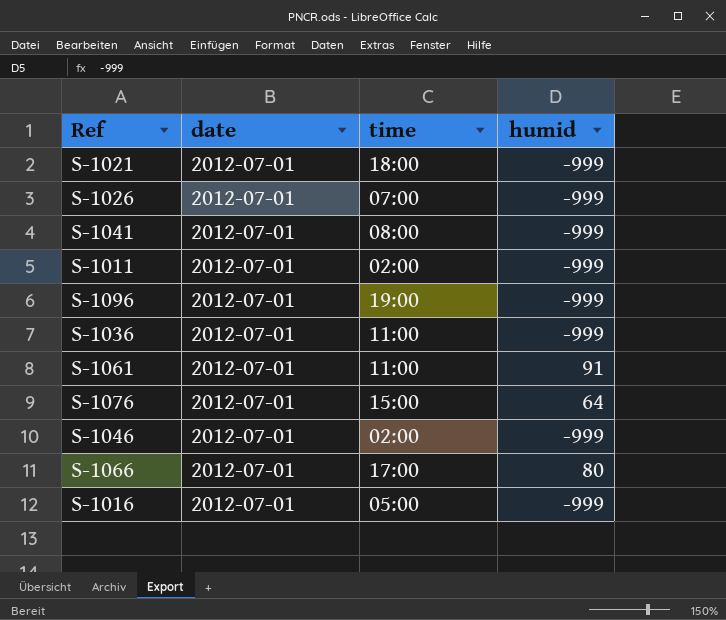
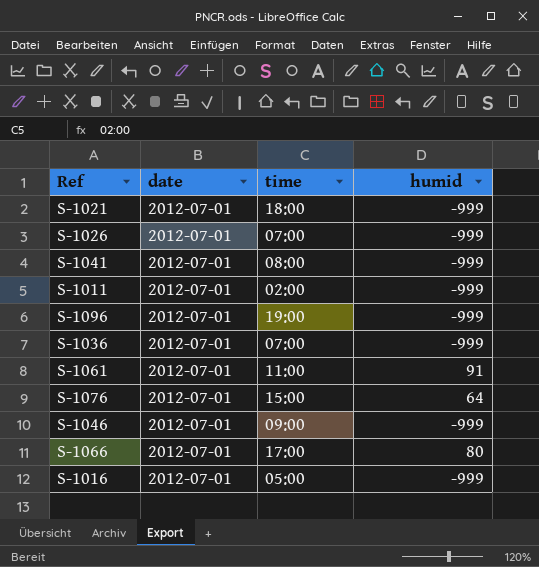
S-1036 | time: 11:00 -> 07:00
S-1046 | time: 02:00 -> 09:00

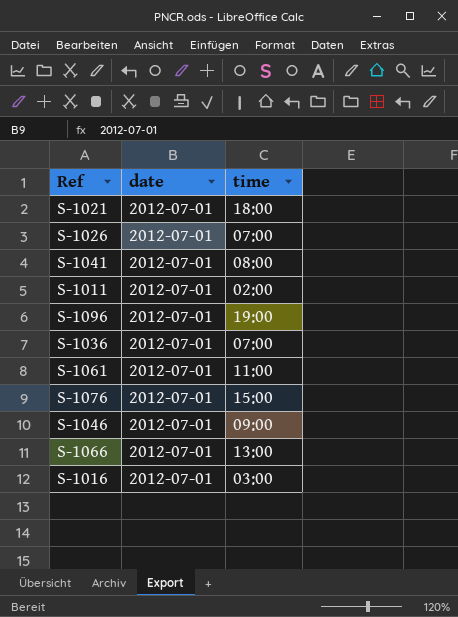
column humid | position: 4 -> none
S-1066 | time: 17:00 -> 13:00
S-1016 | time: 05:00 -> 03:00

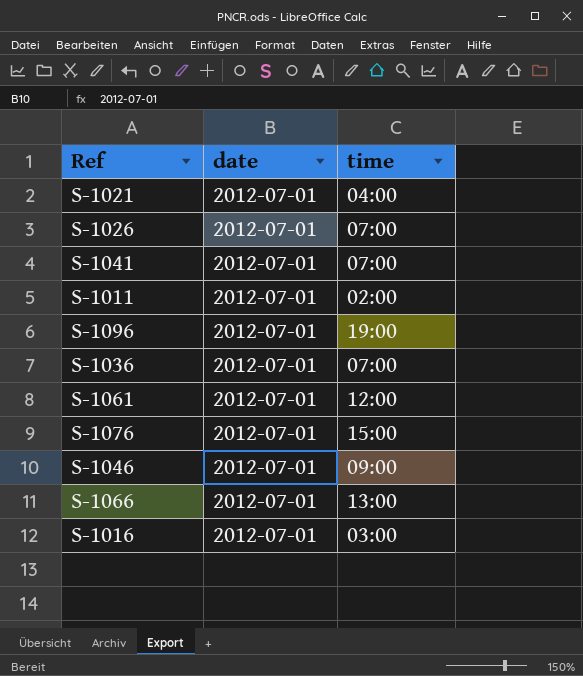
S-1021 | time: 18:00 -> 04:00
S-1041 | time: 08:00 -> 07:00
S-1061 | time: 11:00 -> 12:00

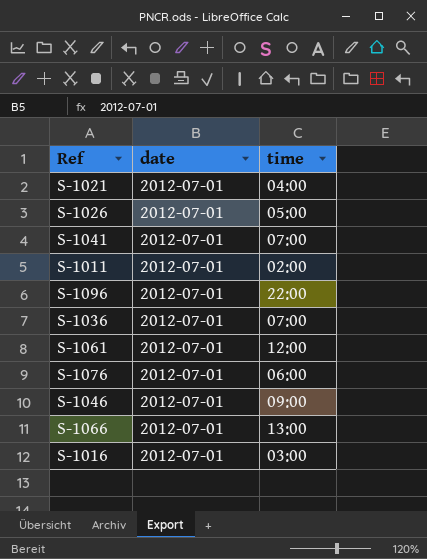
S-1026 | time: 07:00 -> 05:00
S-1096 | time: 19:00 -> 22:00
S-1076 | time: 15:00 -> 06:00

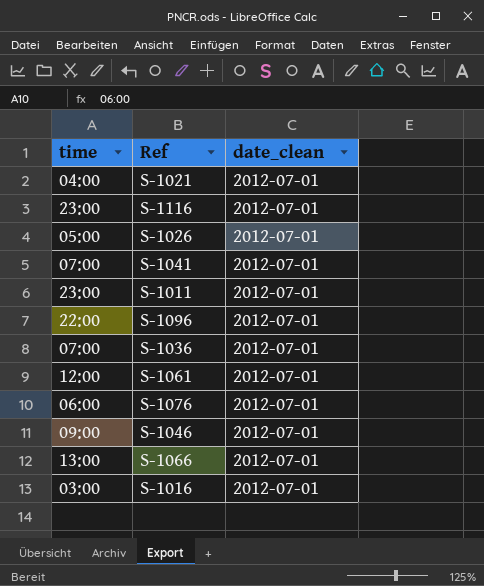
column time | position: 3 -> 1
column name: date -> date_clean
row S-1116: none -> 23:00 | 2012-07-01
S-1011 | time: 02:00 -> 23:00

